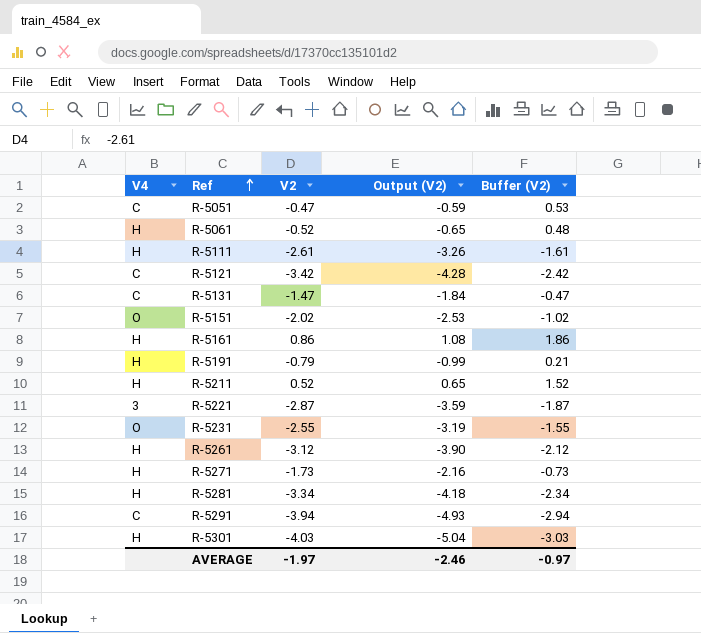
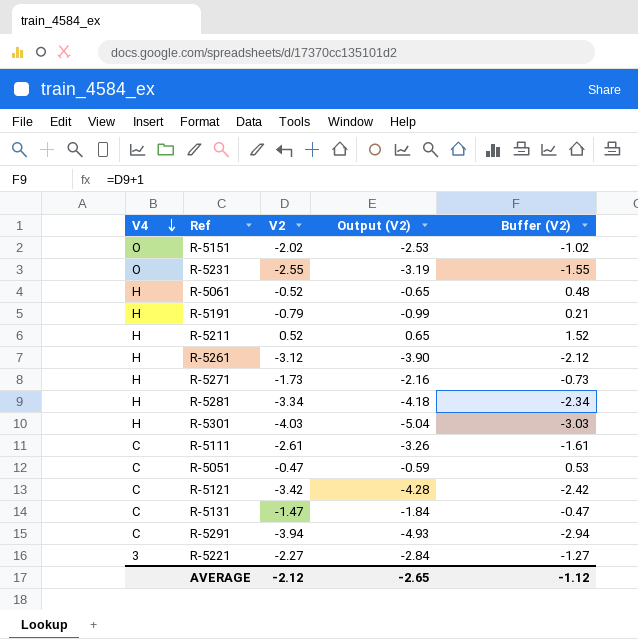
row order: Ref ascending -> V4 descending
row R-5161: H | 0.86 | 1.08 | 1.86 -> none
R-5111 | V4: H -> C
R-5221 | V2: -2.87 -> -2.27
R-5221 | Output (V2): -3.59 -> -2.84
R-5221 | Buffer (V2): -1.87 -> -1.27
AVERAGE | V2: -1.97 -> -2.12
AVERAGE | Output (V2): -2.46 -> -2.65
AVERAGE | Buffer (V2): -0.97 -> -1.12

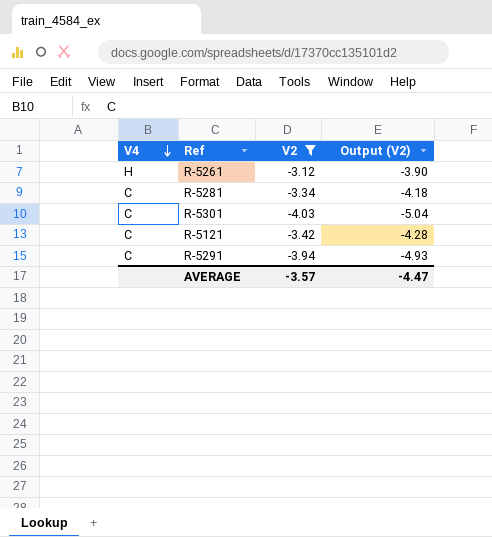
filter: none -> V2 <= -3.12
column Buffer (V2) | formula: [V2] + 1 -> none
R-5281 | V4: H -> C
R-5301 | V4: H -> C
AVERAGE | V2: -2.12 -> -3.57
AVERAGE | Output (V2): -2.65 -> -4.47

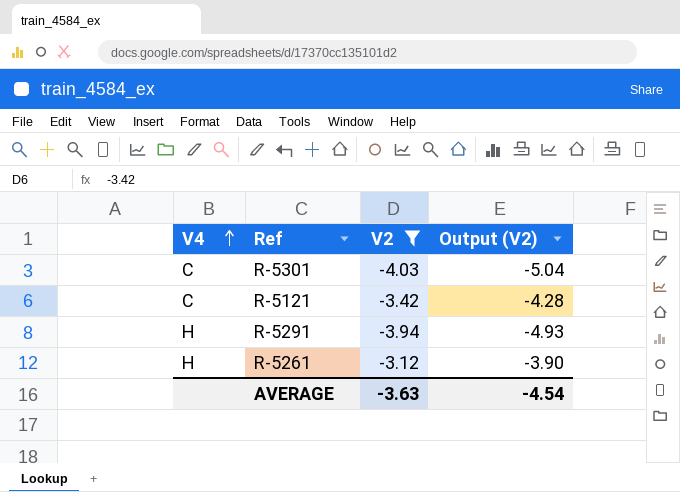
row order: V4 descending -> V4 ascending
row R-5281: C | -3.34 | -4.18 -> none
R-5291 | V4: C -> H
AVERAGE | V2: -3.57 -> -3.63
AVERAGE | Output (V2): -4.47 -> -4.54

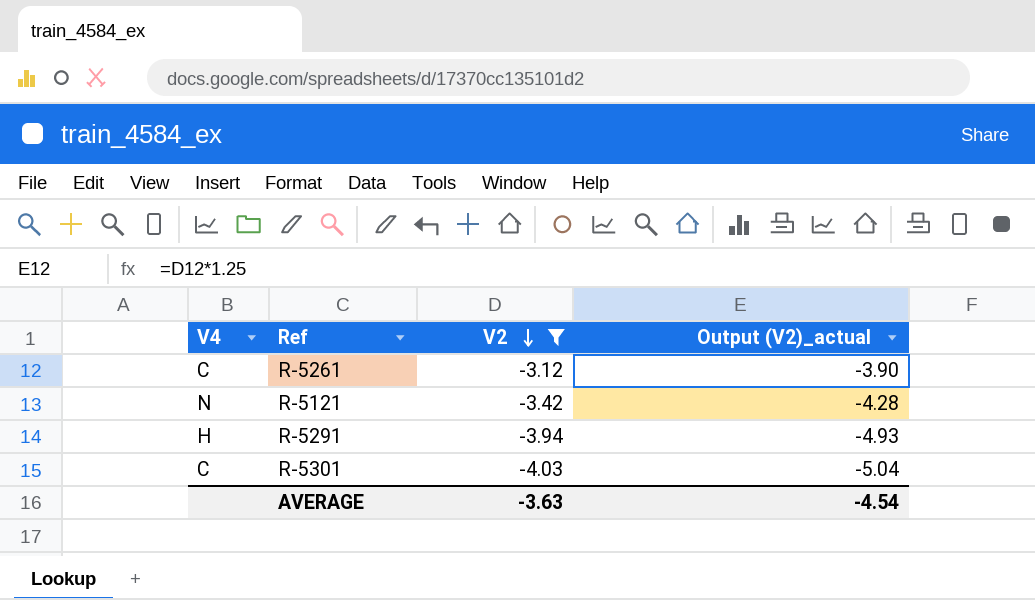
row order: V4 ascending -> V2 descending
column name: Output (V2) -> Output (V2)_actual
R-5261 | V4: H -> C
R-5121 | V4: C -> N

